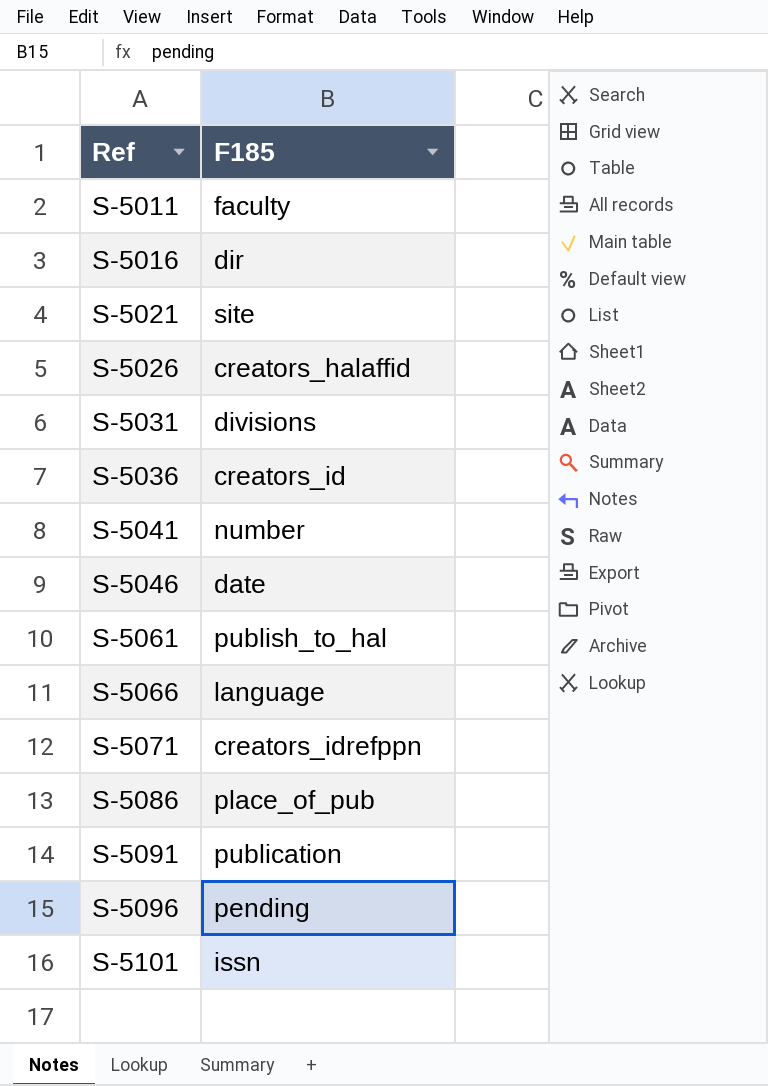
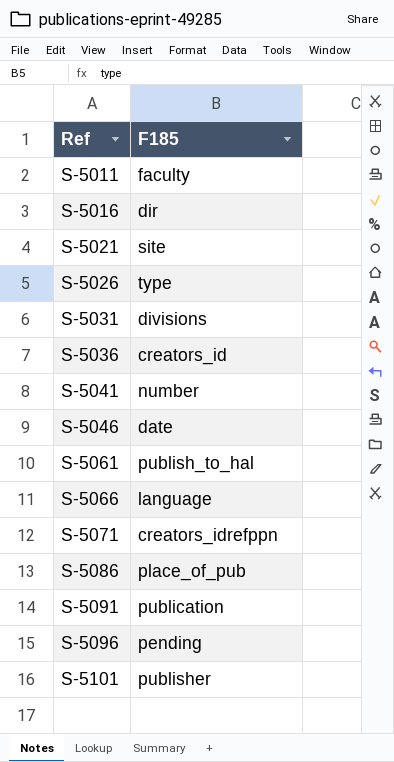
S-5026 | F185: creators_halaffid -> type
S-5101 | F185: issn -> publisher

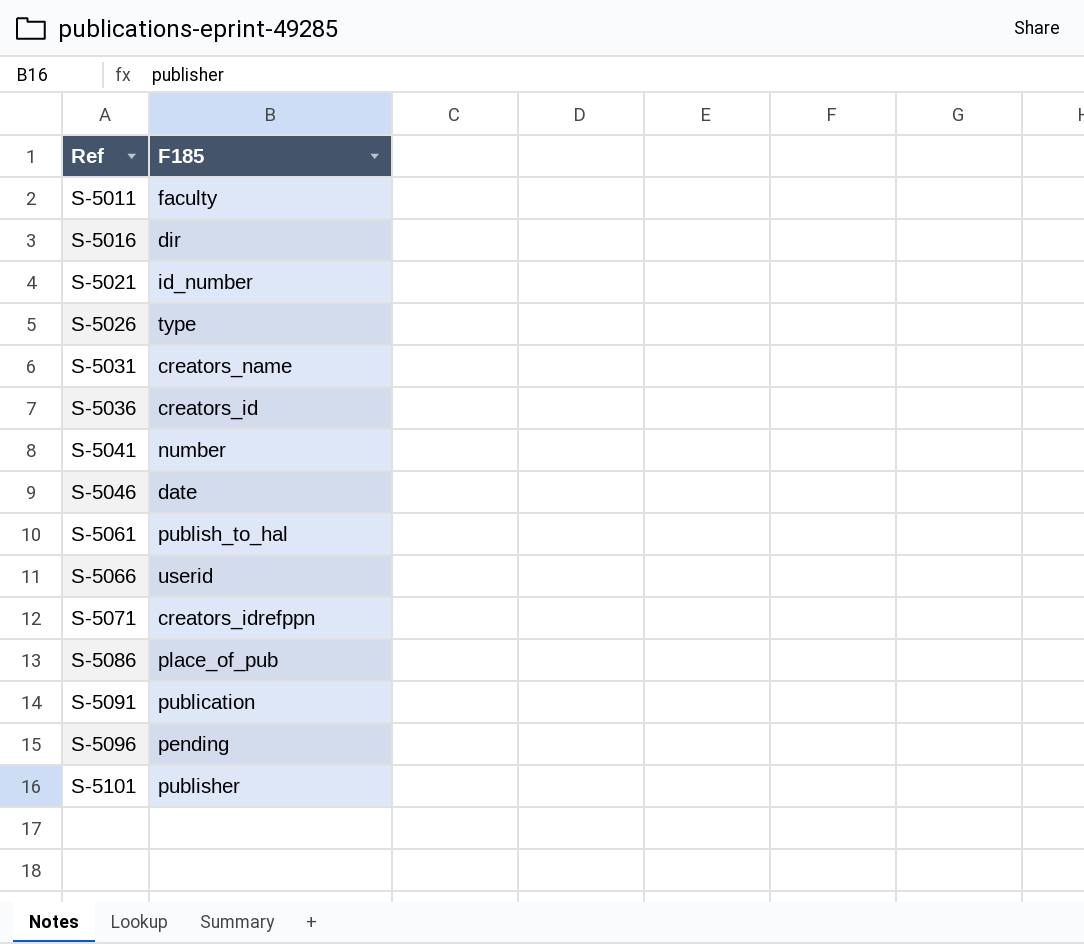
S-5021 | F185: site -> id_number
S-5031 | F185: divisions -> creators_name
S-5066 | F185: language -> userid

